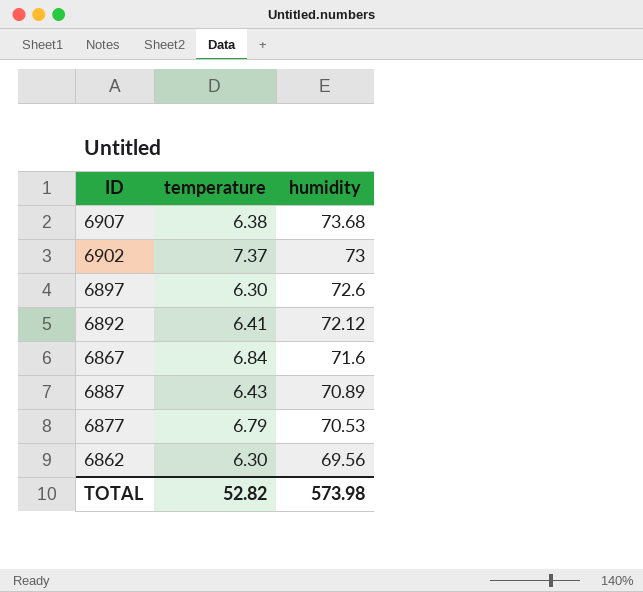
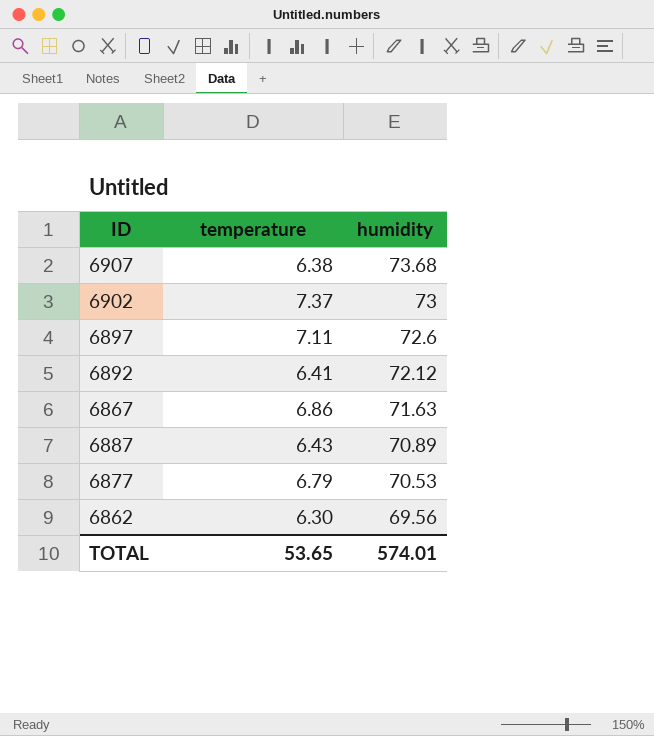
6897 | temperature: 6.30 -> 7.11
6867 | temperature: 6.84 -> 6.86
6867 | humidity: 71.6 -> 71.63
TOTAL | temperature: 52.82 -> 53.65
TOTAL | humidity: 573.98 -> 574.01

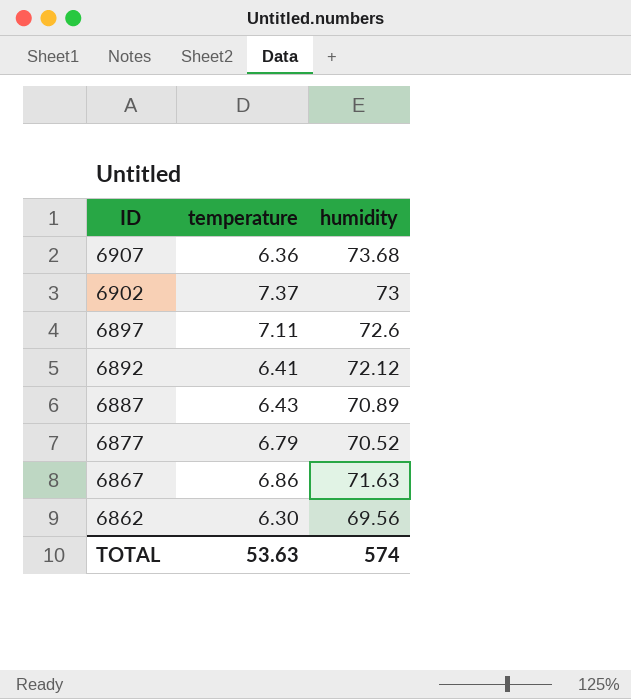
row order: humidity descending -> ID descending
6907 | temperature: 6.38 -> 6.36
6877 | humidity: 70.53 -> 70.52
TOTAL | temperature: 53.65 -> 53.63
TOTAL | humidity: 574.01 -> 574

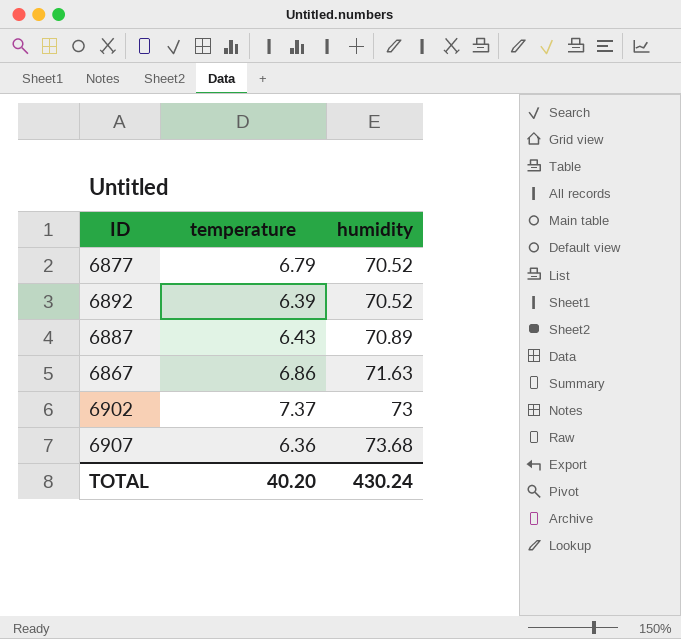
row order: ID descending -> humidity ascending
row 6897: 7.11 | 72.6 -> none
row 6862: 6.30 | 69.56 -> none
6892 | temperature: 6.41 -> 6.39
6892 | humidity: 72.12 -> 70.52
TOTAL | temperature: 53.63 -> 40.20
TOTAL | humidity: 574 -> 430.24

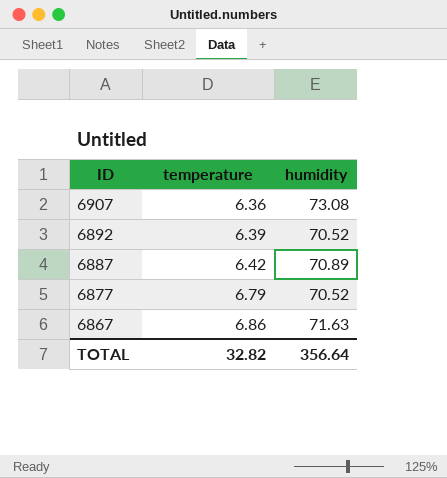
row order: humidity ascending -> ID descending
row 6902: 7.37 | 73 -> none
6907 | humidity: 73.68 -> 73.08
6887 | temperature: 6.43 -> 6.42
TOTAL | temperature: 40.20 -> 32.82
TOTAL | humidity: 430.24 -> 356.64

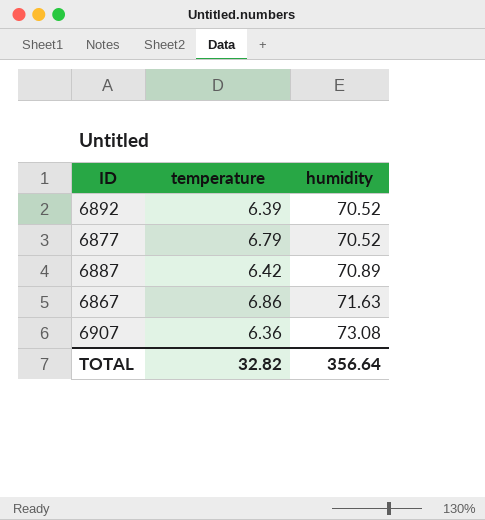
row order: ID descending -> humidity ascending

